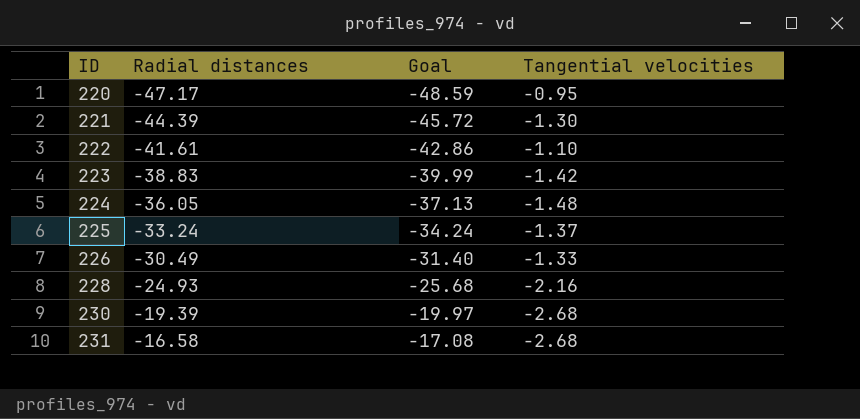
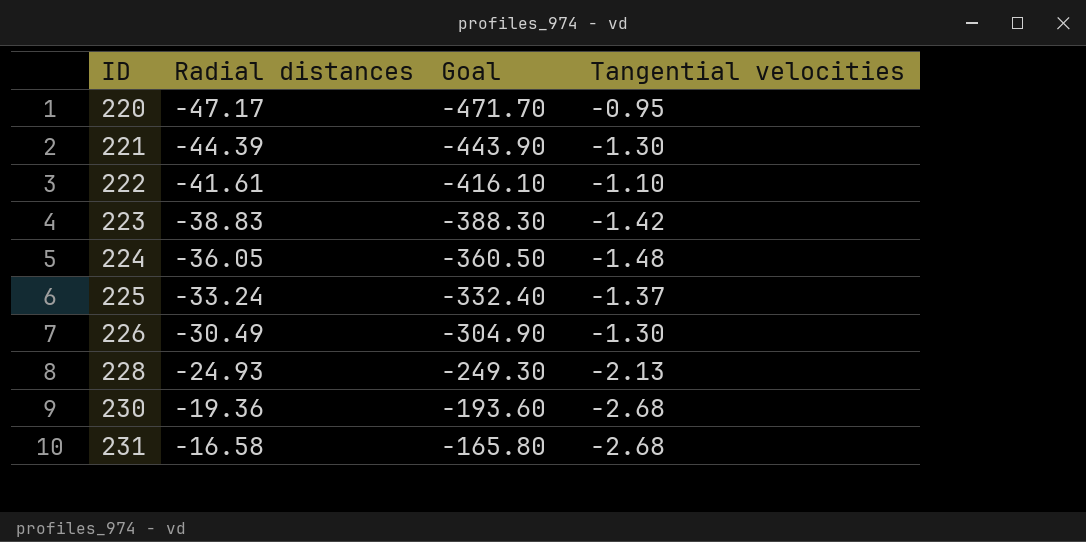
column Goal | formula: [Radial distances] * 1.03 -> [Radial distances] * 10
226 | Tangential velocities: -1.33 -> -1.30
228 | Tangential velocities: -2.16 -> -2.13
230 | Radial distances: -19.39 -> -19.36

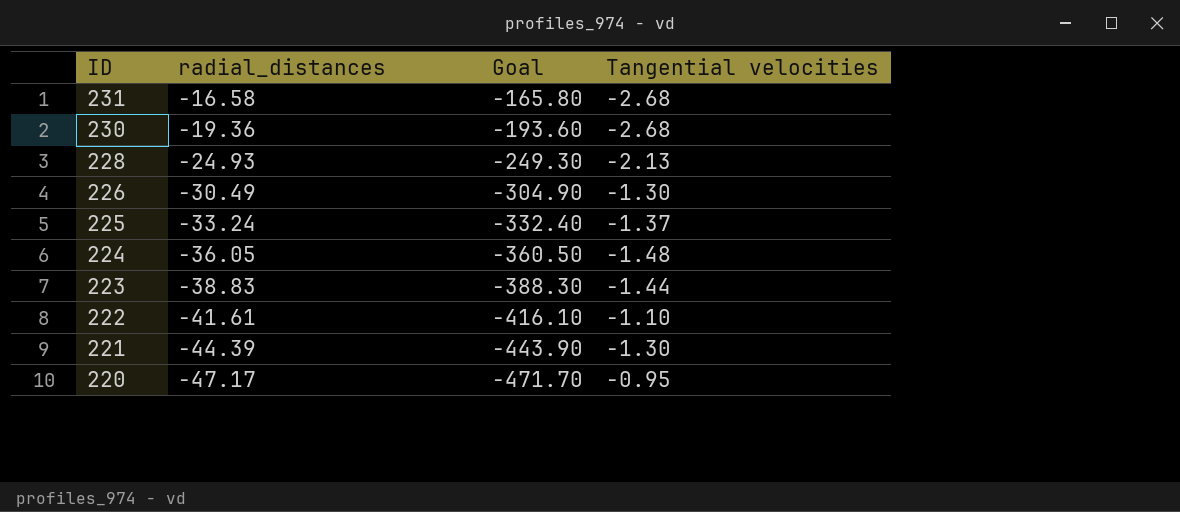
row order: ID ascending -> ID descending
column name: Radial distances -> radial_distances
223 | Tangential velocities: -1.42 -> -1.44

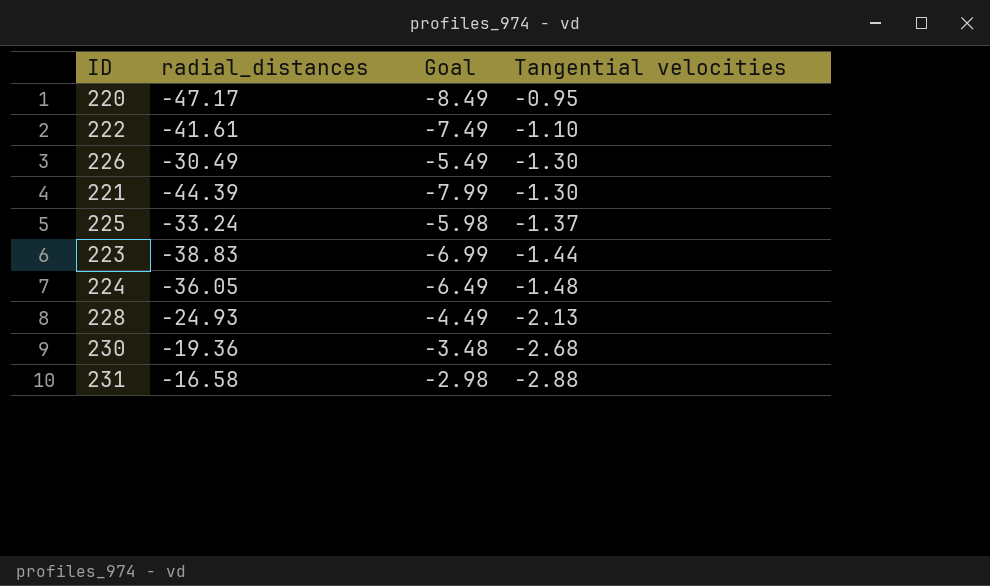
row order: ID descending -> Tangential velocities descending
column Goal | formula: [radial_distances] * 10 -> [radial_distances] * 0.18
231 | Tangential velocities: -2.68 -> -2.88

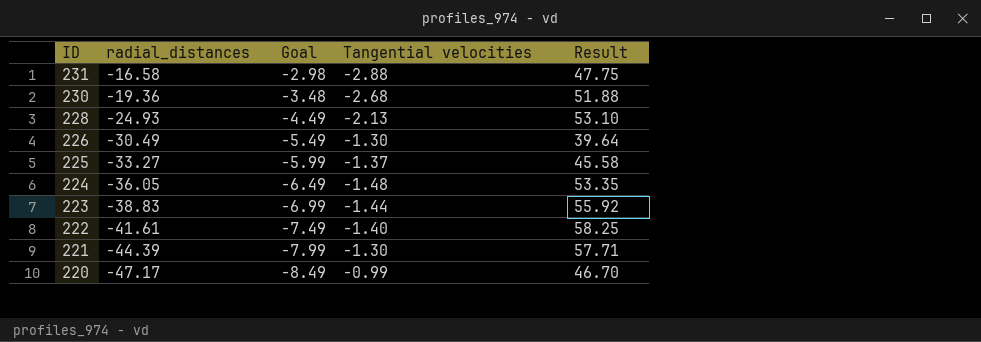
row order: Tangential velocities descending -> ID descending
column Result | formula: none -> [radial_distances] * [Tangential velocities]
225 | radial_distances: -33.24 -> -33.27
225 | Goal: -5.98 -> -5.99
222 | Tangential velocities: -1.10 -> -1.40
220 | Tangential velocities: -0.95 -> -0.99

